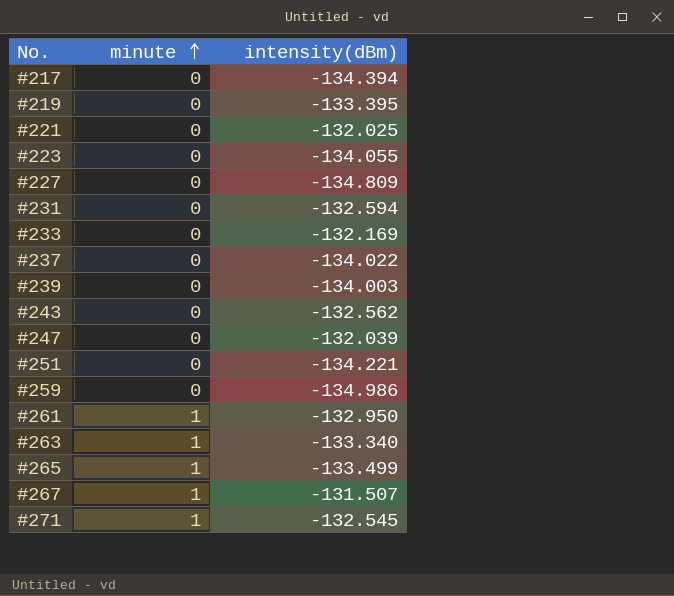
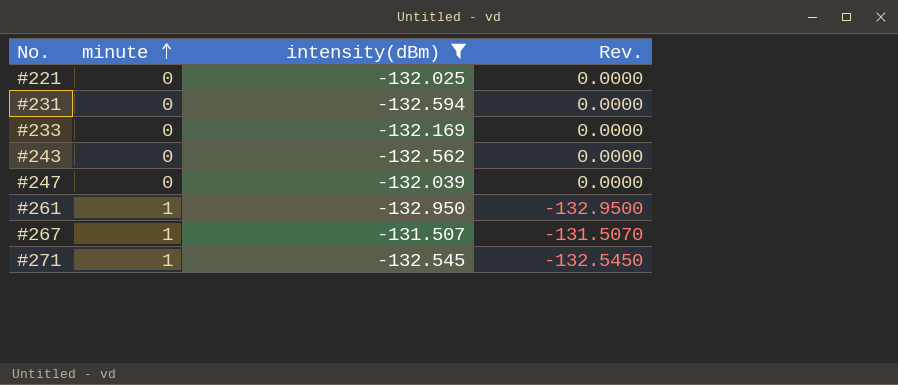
filter: none -> intensity(dBm) >= -132.950
column Rev. | formula: none -> [minute] * [intensity(dBm)]

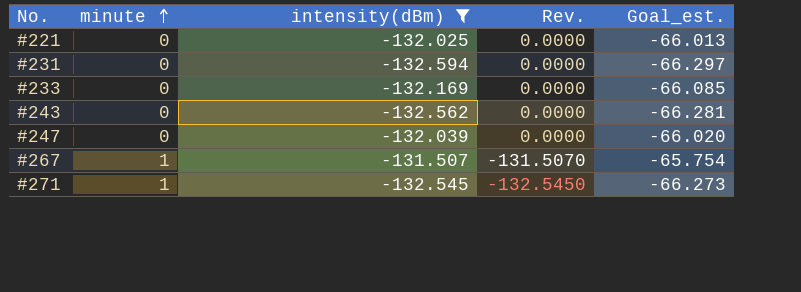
column Goal_est. | formula: none -> [intensity(dBm)] * 0.5
row #261: 1 | -132.950 | -132.9500 -> none

